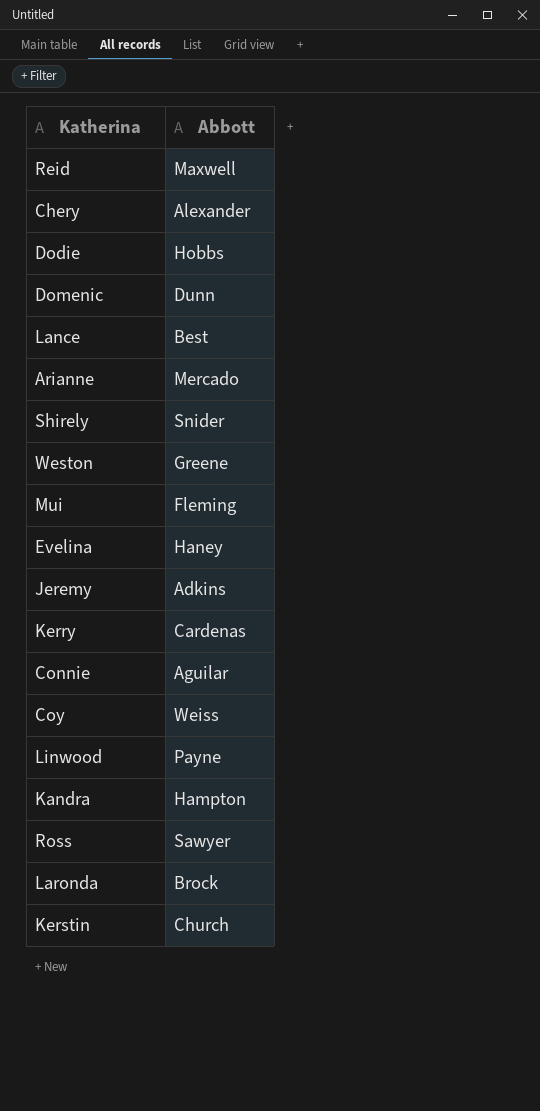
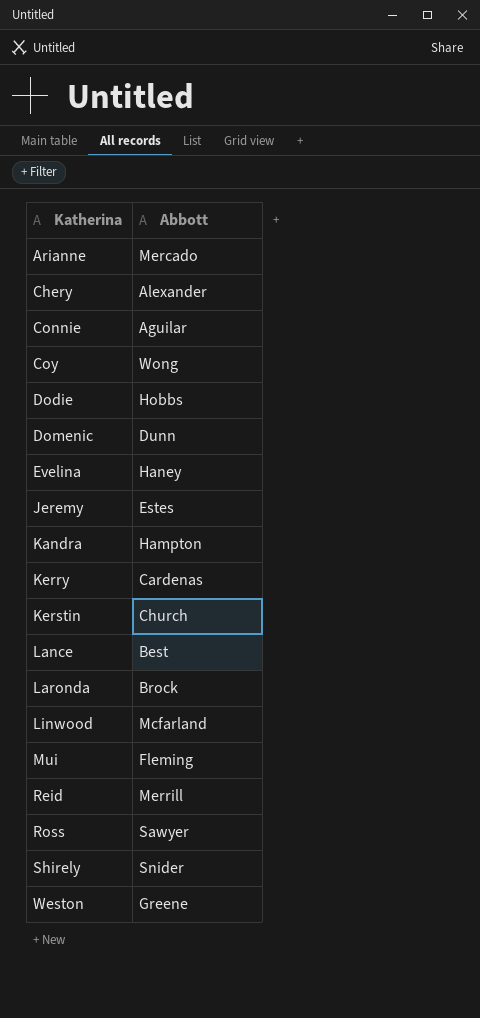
row order: none -> Katherina ascending
Coy | Abbott: Weiss -> Wong
Jeremy | Abbott: Adkins -> Estes
Linwood | Abbott: Payne -> Mcfarland
Reid | Abbott: Maxwell -> Merrill

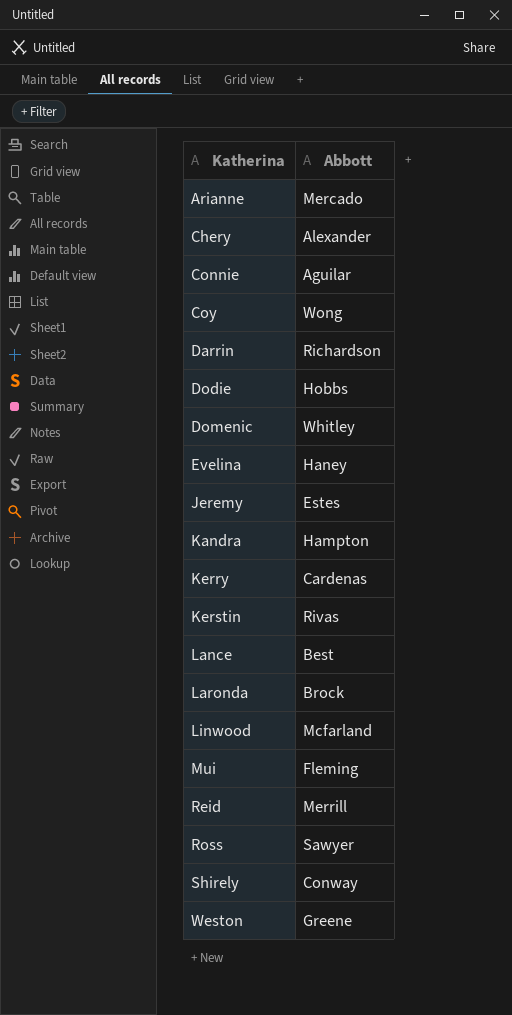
row Darrin: none -> Richardson
Domenic | Abbott: Dunn -> Whitley
Kerstin | Abbott: Church -> Rivas
Shirely | Abbott: Snider -> Conway

